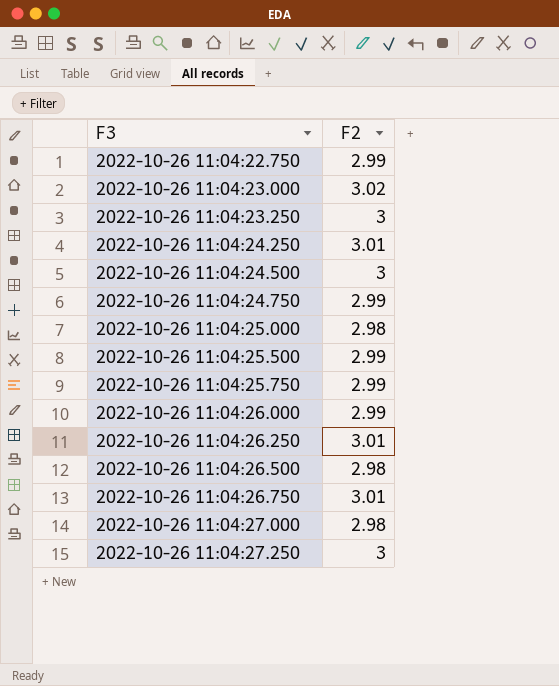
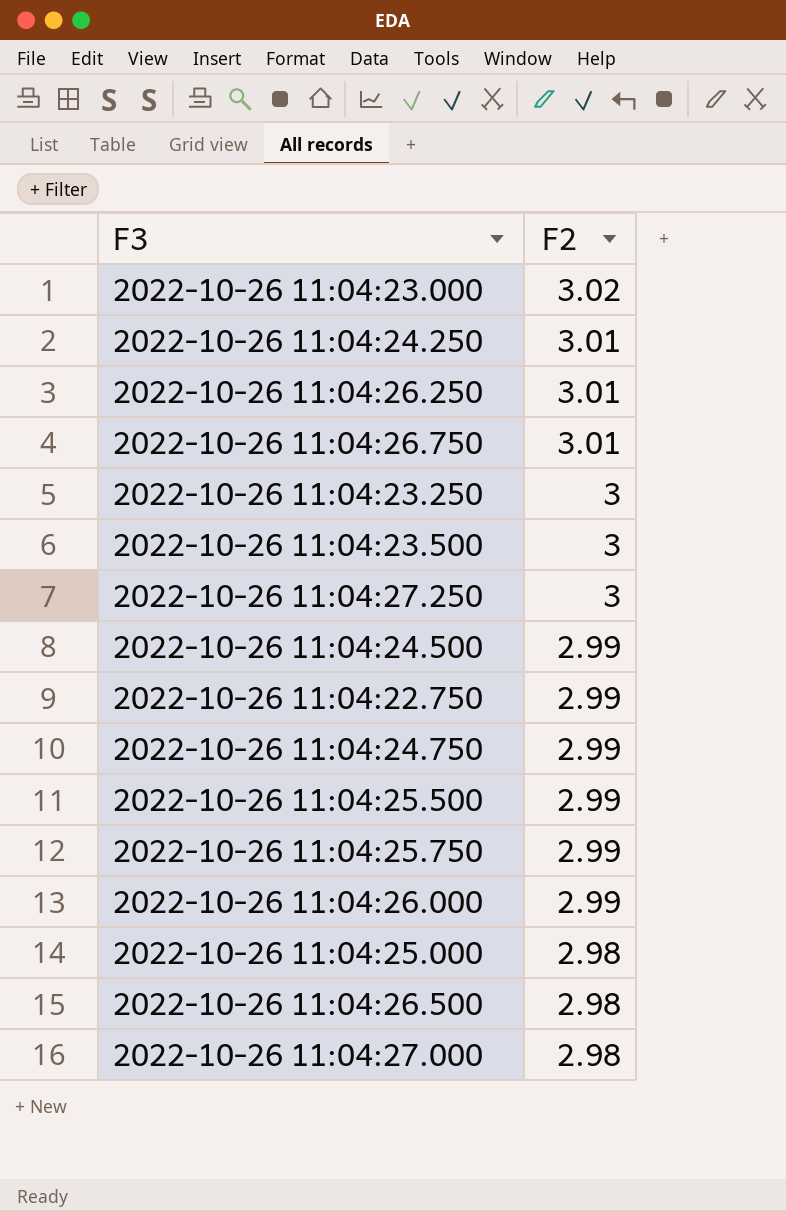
row order: F3 ascending -> F2 descending
row 2022-10-26 11:04:23.500: none -> 3
2022-10-26 11:04:24.500 | F2: 3 -> 2.99

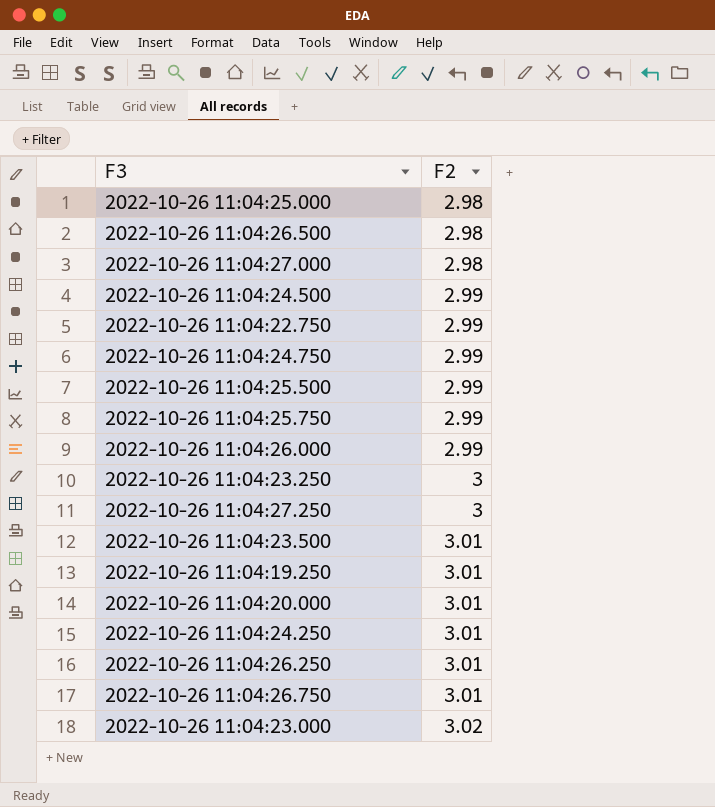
row order: F2 descending -> F2 ascending
2022-10-26 11:04:23.500 | F2: 3 -> 3.01
row 2022-10-26 11:04:19.250: none -> 3.01
row 2022-10-26 11:04:20.000: none -> 3.01

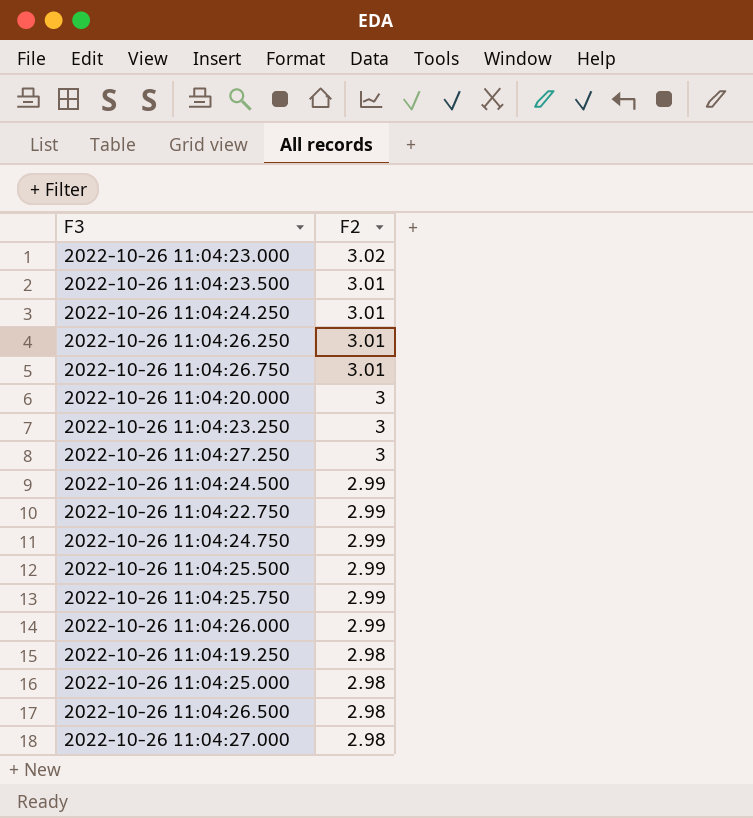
row order: F2 ascending -> F2 descending
2022-10-26 11:04:20.000 | F2: 3.01 -> 3
2022-10-26 11:04:19.250 | F2: 3.01 -> 2.98

